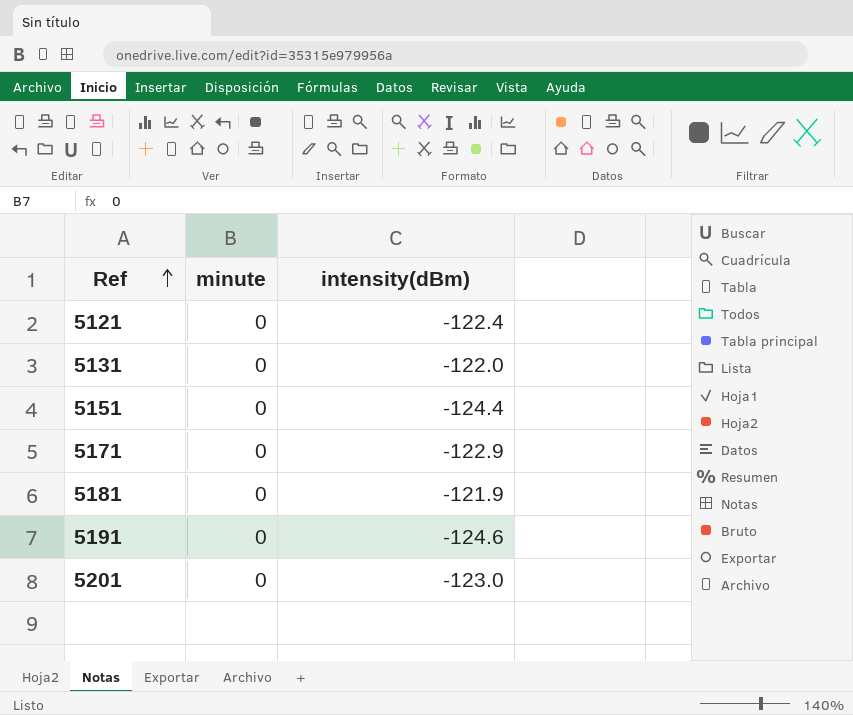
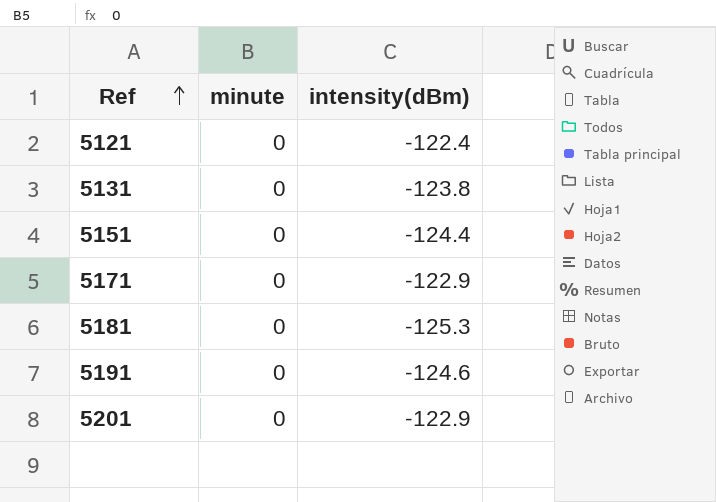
5131 | intensity(dBm): -122.0 -> -123.8
5181 | intensity(dBm): -121.9 -> -125.3
5201 | intensity(dBm): -123.0 -> -122.9

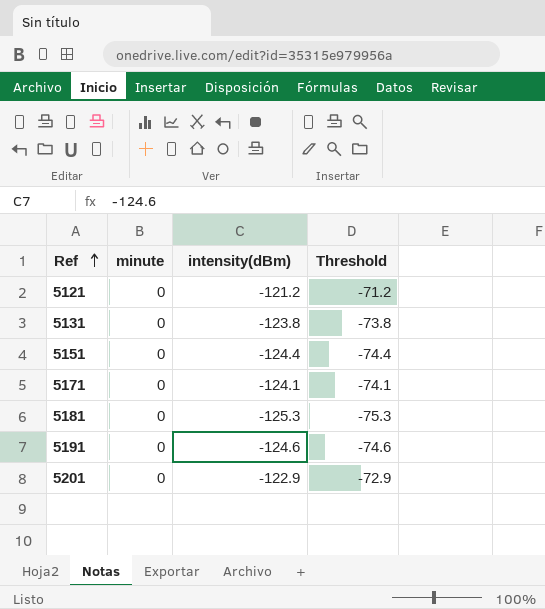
column Threshold | formula: none -> [intensity(dBm)] + 50
5121 | intensity(dBm): -122.4 -> -121.2
5171 | intensity(dBm): -122.9 -> -124.1

